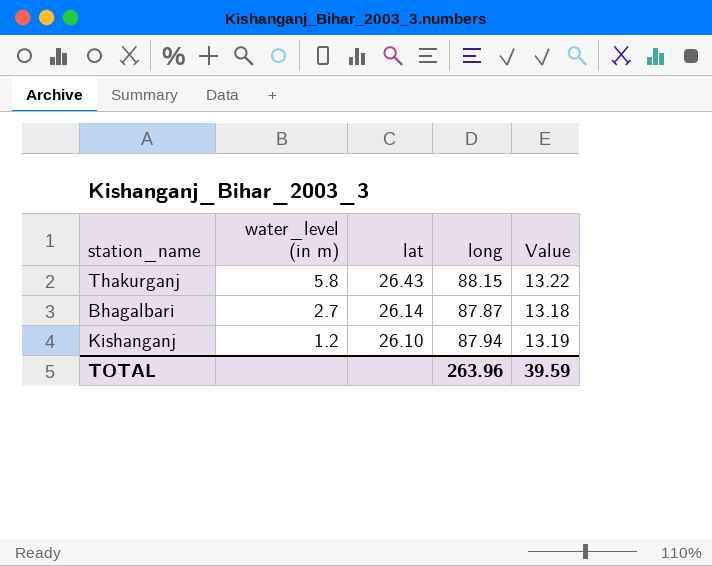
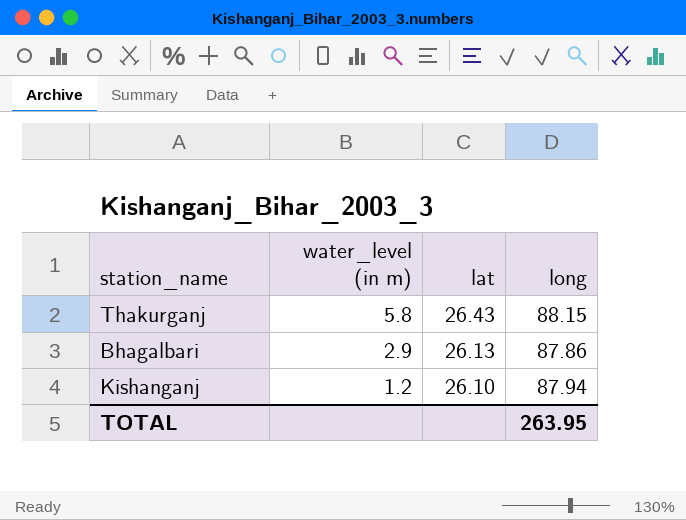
column Value | formula: [long] * 0.15 -> none
Bhagalbari | water_level (in m): 2.7 -> 2.9
Bhagalbari | lat: 26.14 -> 26.13
Bhagalbari | long: 87.87 -> 87.86
TOTAL | long: 263.96 -> 263.95

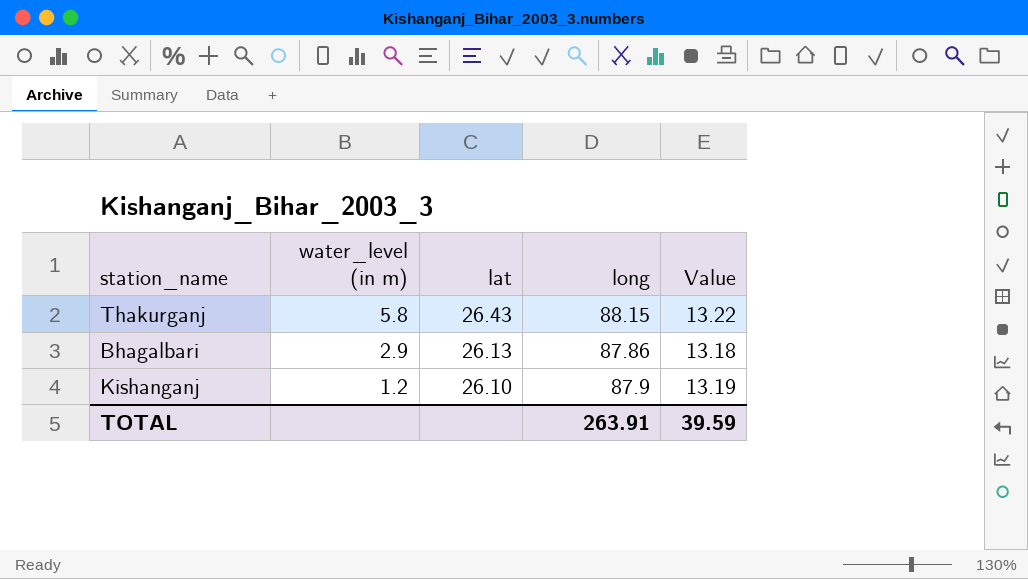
column Value | formula: none -> [long] * 0.15
Kishanganj | long: 87.94 -> 87.9
TOTAL | long: 263.95 -> 263.91

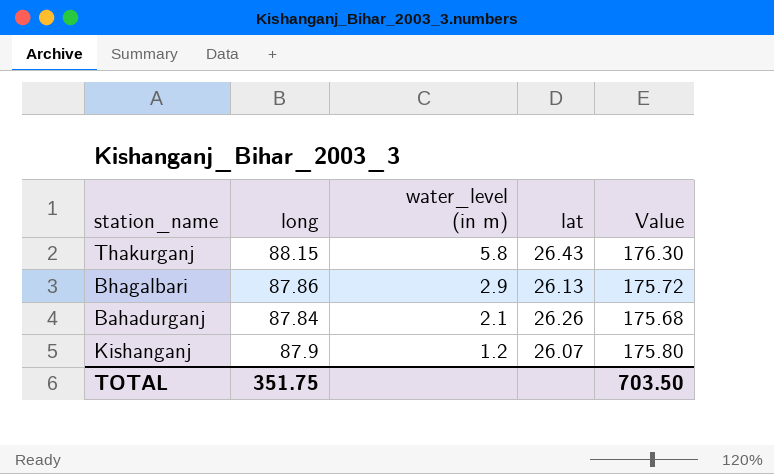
column long | position: 4 -> 2
column Value | formula: [long] * 0.15 -> [long] * 2
row Bahadurganj: none -> 87.84 | 2.1 | 26.26 | 175.68
Kishanganj | lat: 26.10 -> 26.07
TOTAL | long: 263.91 -> 351.75
TOTAL | Value: 39.59 -> 703.50

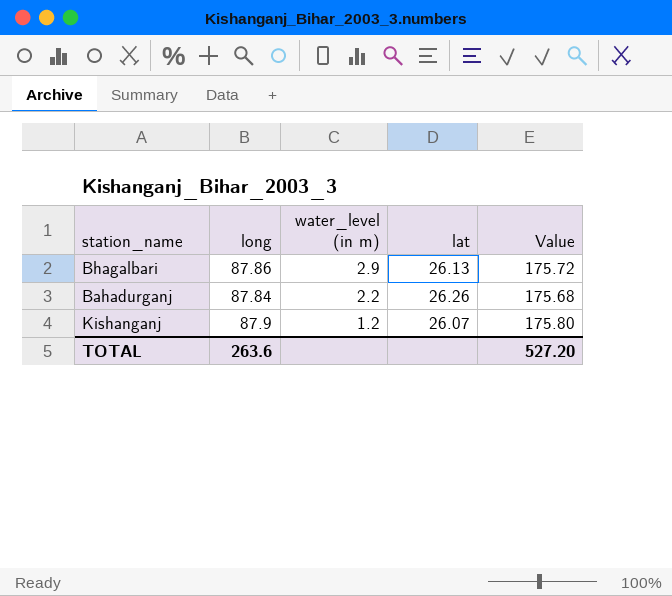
row Thakurganj: 88.15 | 5.8 | 26.43 | 176.30 -> none
Bahadurganj | water_level (in m): 2.1 -> 2.2
TOTAL | long: 351.75 -> 263.6
TOTAL | Value: 703.50 -> 527.20

